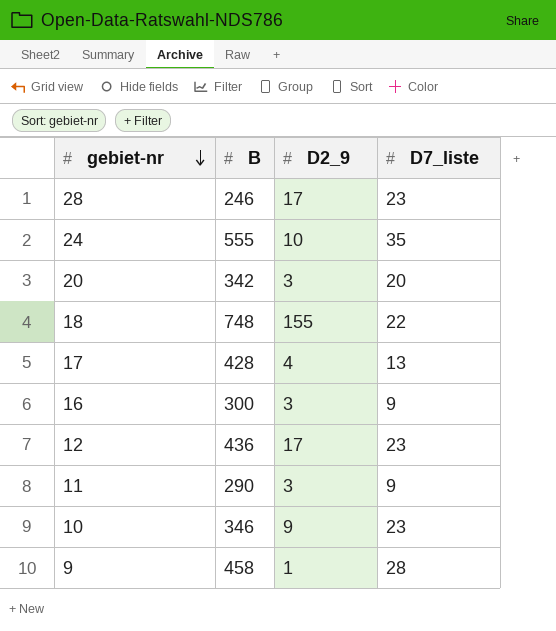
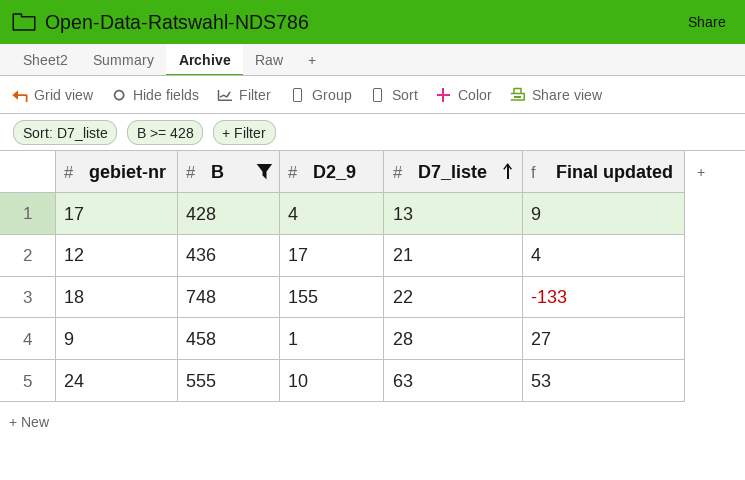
filter: none -> B >= 428
row order: gebiet-nr descending -> D7_liste ascending
column Final updated | formula: none -> [D7_liste] - [D2_9]
12 | D7_liste: 23 -> 21
24 | D7_liste: 35 -> 63

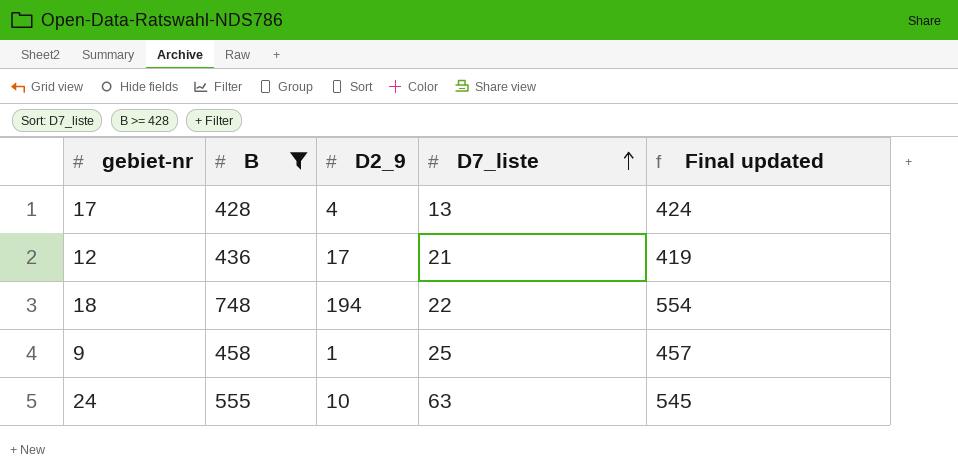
column Final updated | formula: [D7_liste] - [D2_9] -> [B] - [D2_9]
18 | D2_9: 155 -> 194
9 | D7_liste: 28 -> 25

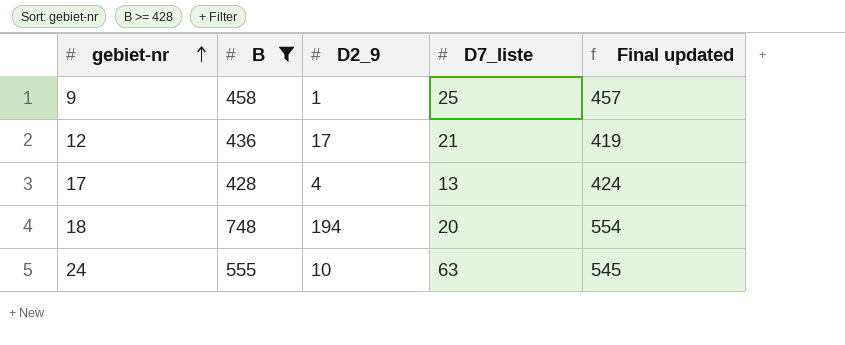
row order: D7_liste ascending -> gebiet-nr ascending
18 | D7_liste: 22 -> 20

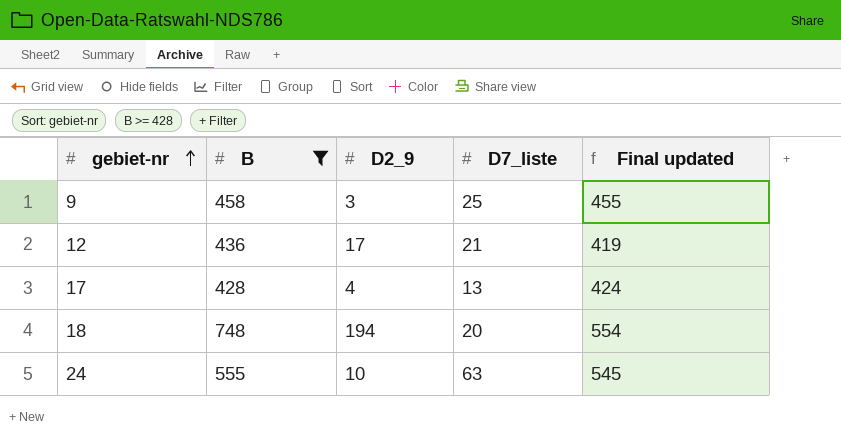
9 | D2_9: 1 -> 3
9 | Final updated: 457 -> 455

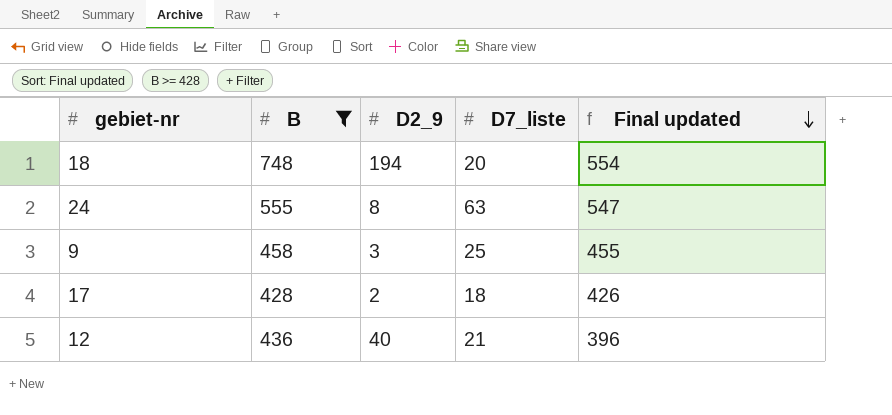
row order: gebiet-nr ascending -> Final updated descending
24 | D2_9: 10 -> 8
24 | Final updated: 545 -> 547
17 | D2_9: 4 -> 2
17 | D7_liste: 13 -> 18
17 | Final updated: 424 -> 426
12 | D2_9: 17 -> 40
12 | Final updated: 419 -> 396

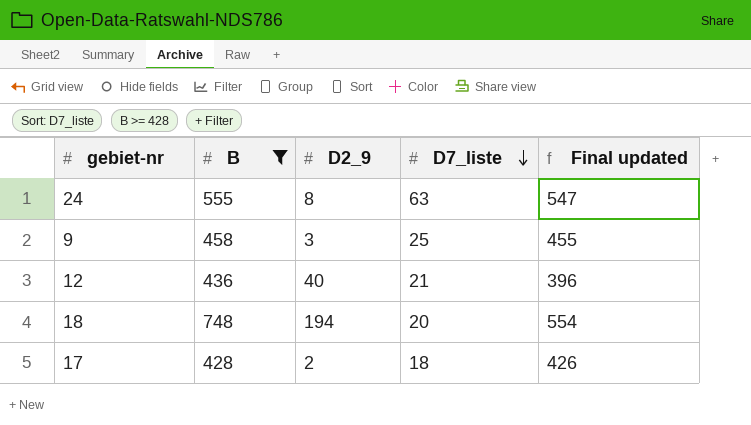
row order: Final updated descending -> D7_liste descending

